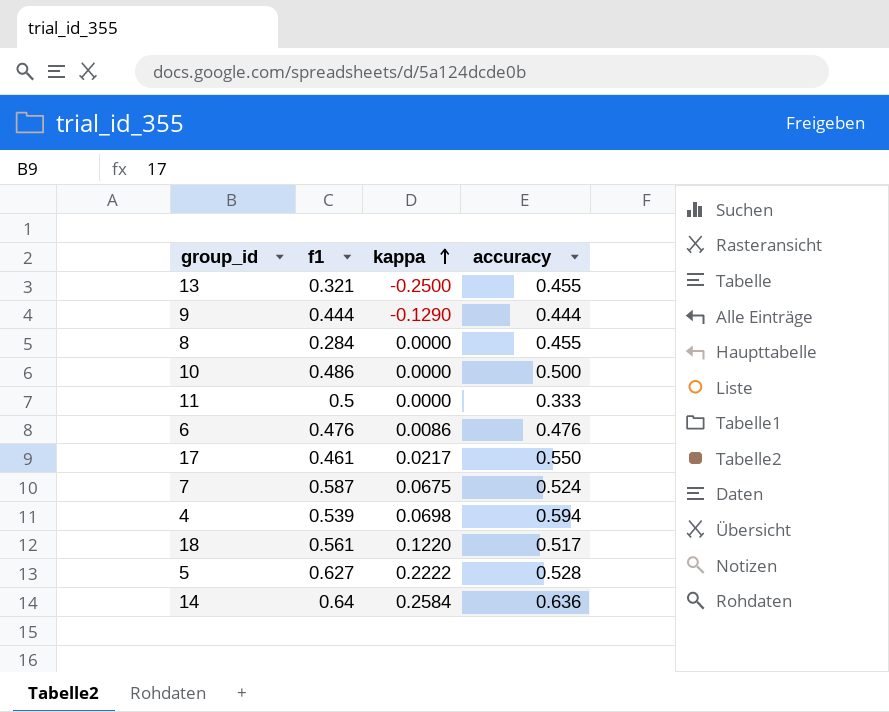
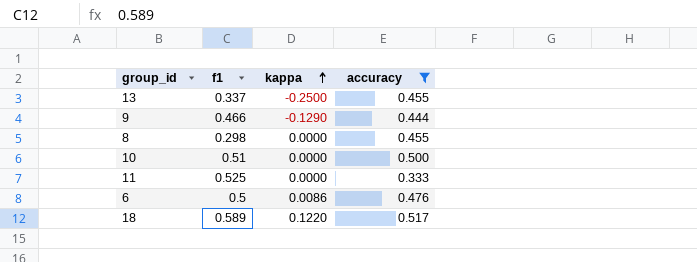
filter: none -> accuracy <= 0.517
13 | f1: 0.321 -> 0.337
9 | f1: 0.444 -> 0.466
8 | f1: 0.284 -> 0.298
10 | f1: 0.486 -> 0.51
11 | f1: 0.5 -> 0.525
6 | f1: 0.476 -> 0.5
18 | f1: 0.561 -> 0.589

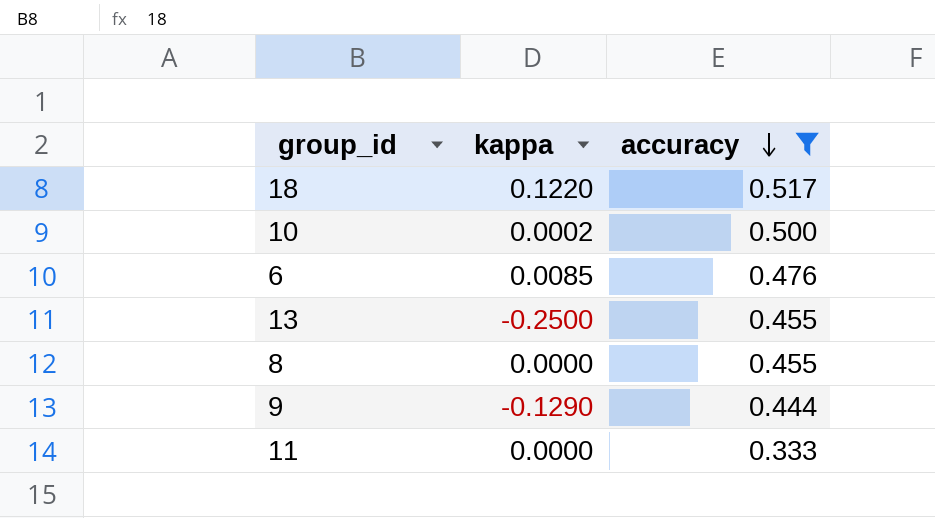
row order: kappa ascending -> accuracy descending
column f1 | position: 2 -> none
10 | kappa: 0.0000 -> 0.0002
6 | kappa: 0.0086 -> 0.0085

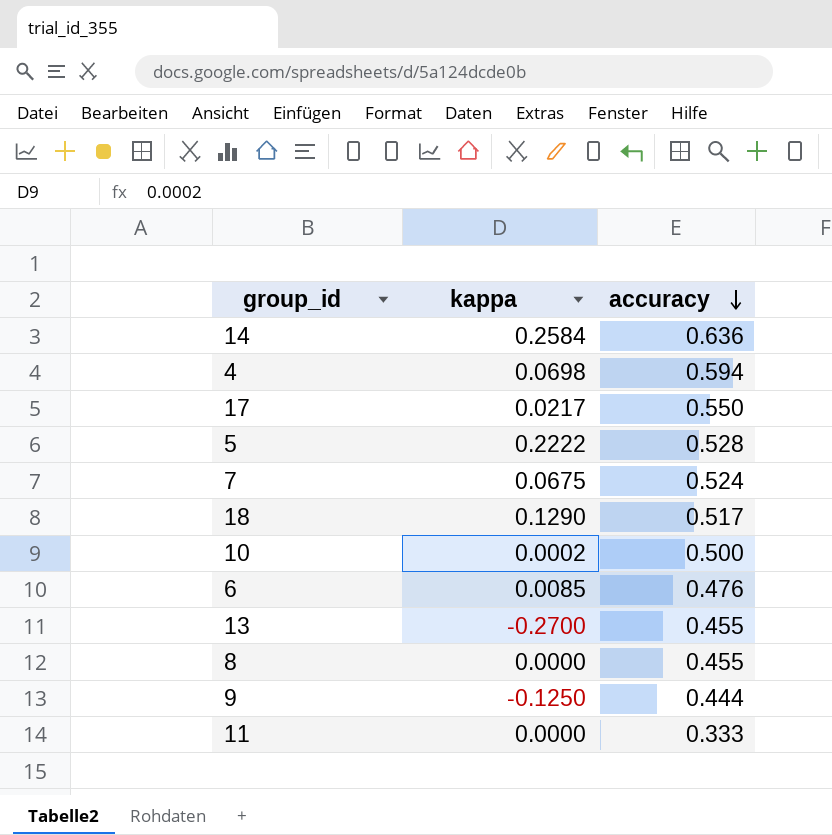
filter: accuracy <= 0.517 -> none
18 | kappa: 0.1220 -> 0.1290
13 | kappa: -0.2500 -> -0.2700
9 | kappa: -0.1290 -> -0.1250

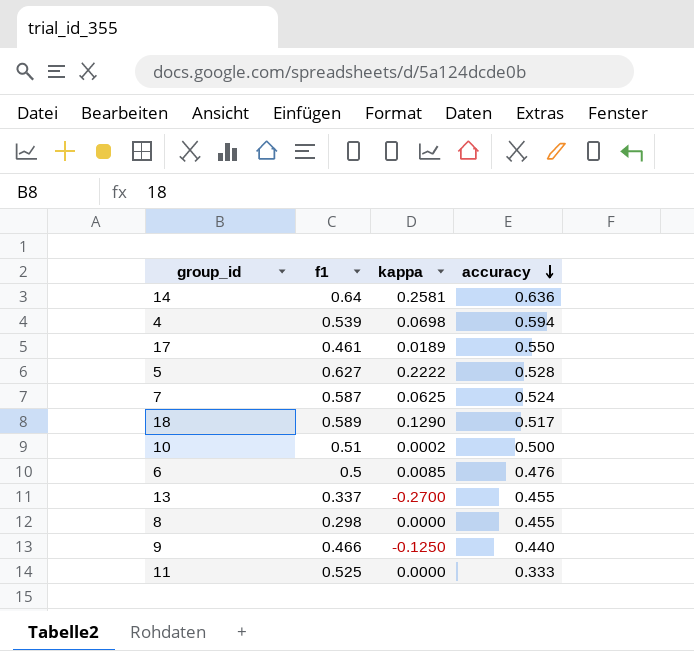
column f1 | position: none -> 2
14 | kappa: 0.2584 -> 0.2581
17 | kappa: 0.0217 -> 0.0189
7 | kappa: 0.0675 -> 0.0625
9 | accuracy: 0.444 -> 0.440

